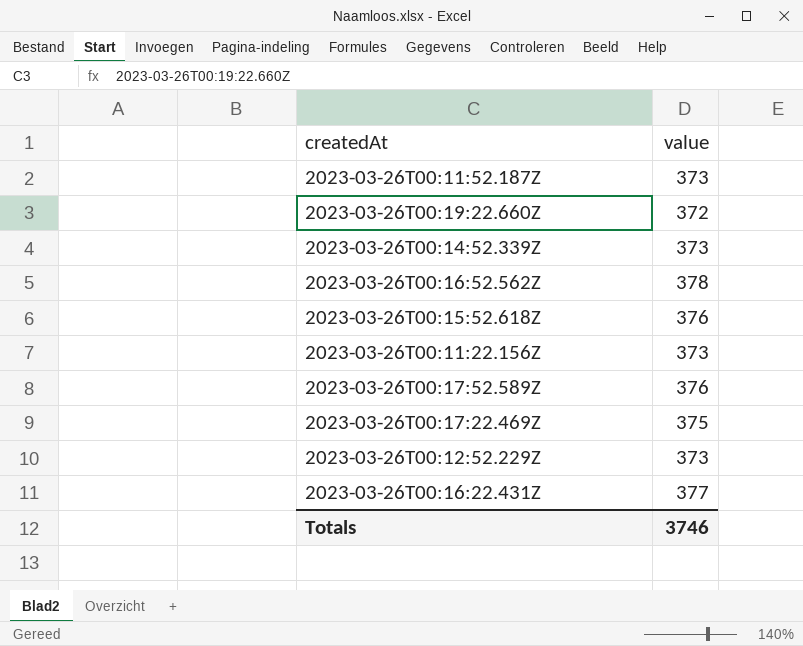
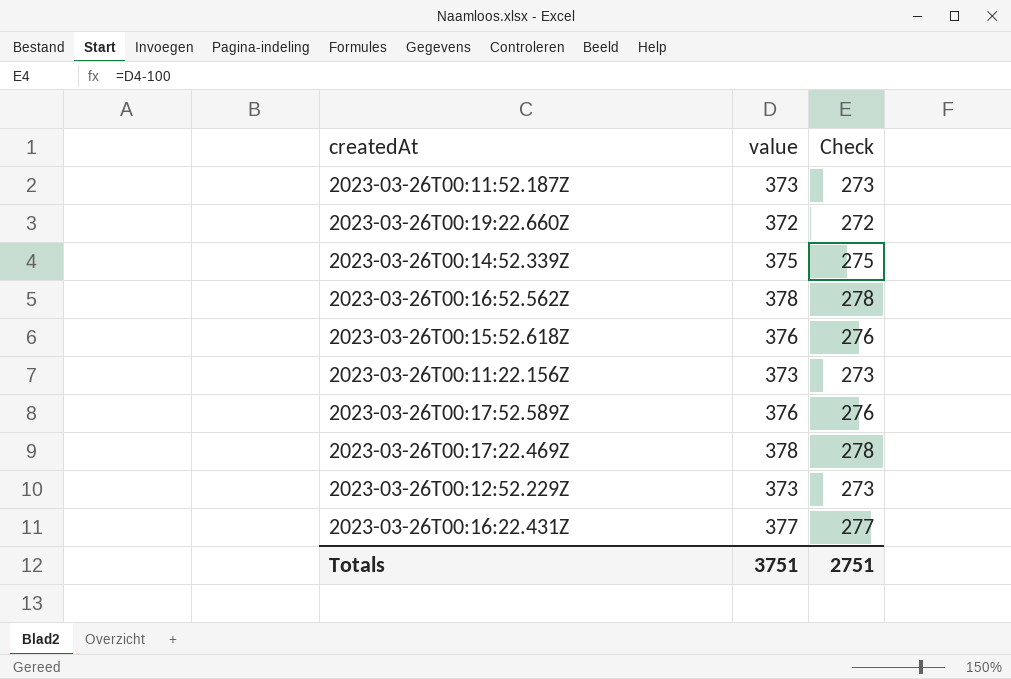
column Check | formula: none -> [value] - 100
2023-03-26T00:14:52.339Z | value: 373 -> 375
2023-03-26T00:17:22.469Z | value: 375 -> 378
Totals | value: 3746 -> 3751

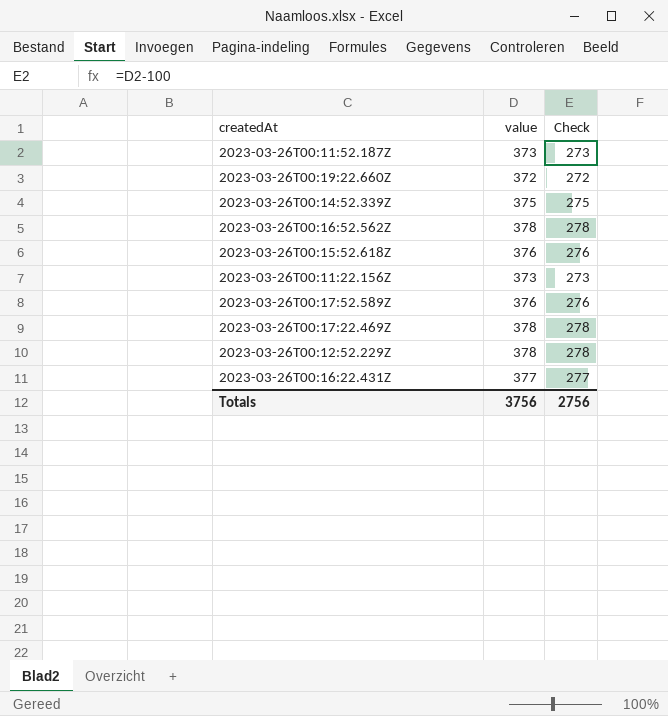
2023-03-26T00:12:52.229Z | value: 373 -> 378
2023-03-26T00:12:52.229Z | Check: 273 -> 278
Totals | value: 3751 -> 3756
Totals | Check: 2751 -> 2756

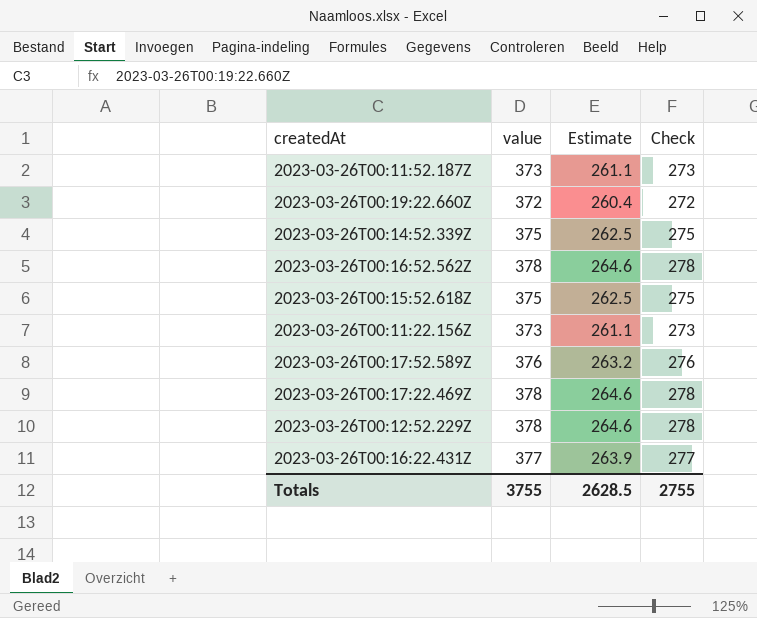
column Estimate | formula: none -> [value] * 0.7
2023-03-26T00:15:52.618Z | value: 376 -> 375
2023-03-26T00:15:52.618Z | Check: 276 -> 275
Totals | value: 3756 -> 3755
Totals | Check: 2756 -> 2755

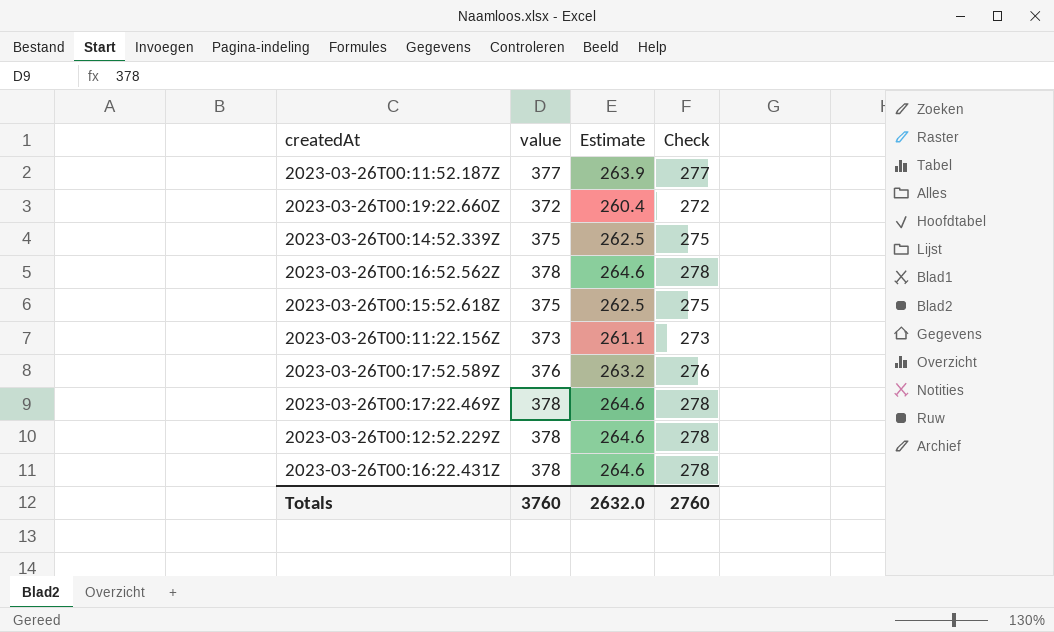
2023-03-26T00:11:52.187Z | value: 373 -> 377
2023-03-26T00:11:52.187Z | Estimate: 261.1 -> 263.9
2023-03-26T00:11:52.187Z | Check: 273 -> 277
2023-03-26T00:16:22.431Z | value: 377 -> 378
2023-03-26T00:16:22.431Z | Estimate: 263.9 -> 264.6
2023-03-26T00:16:22.431Z | Check: 277 -> 278
Totals | value: 3755 -> 3760
Totals | Estimate: 2628.5 -> 2632.0
Totals | Check: 2755 -> 2760

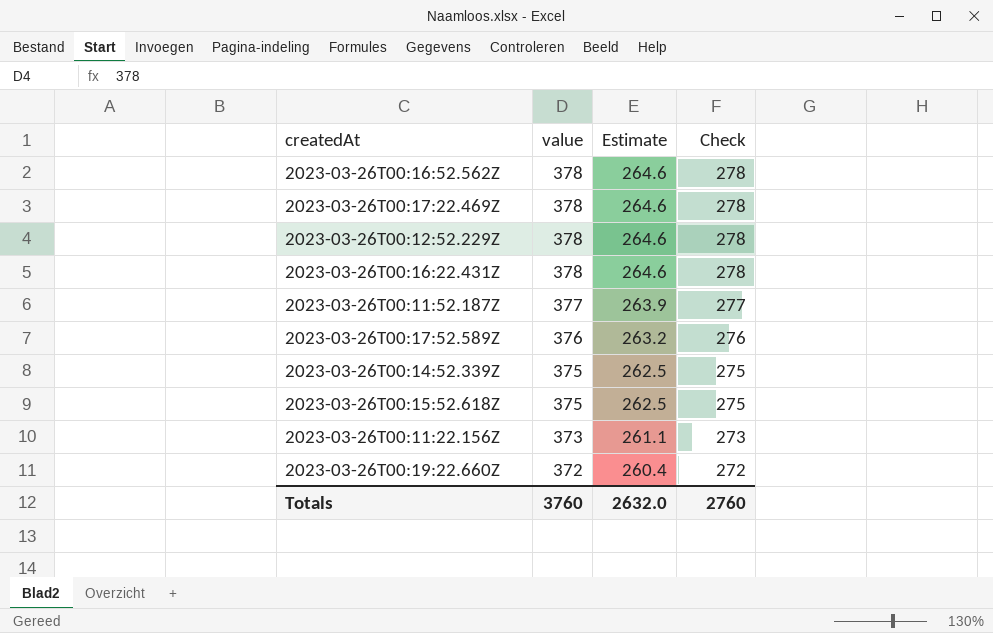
row order: none -> value descending

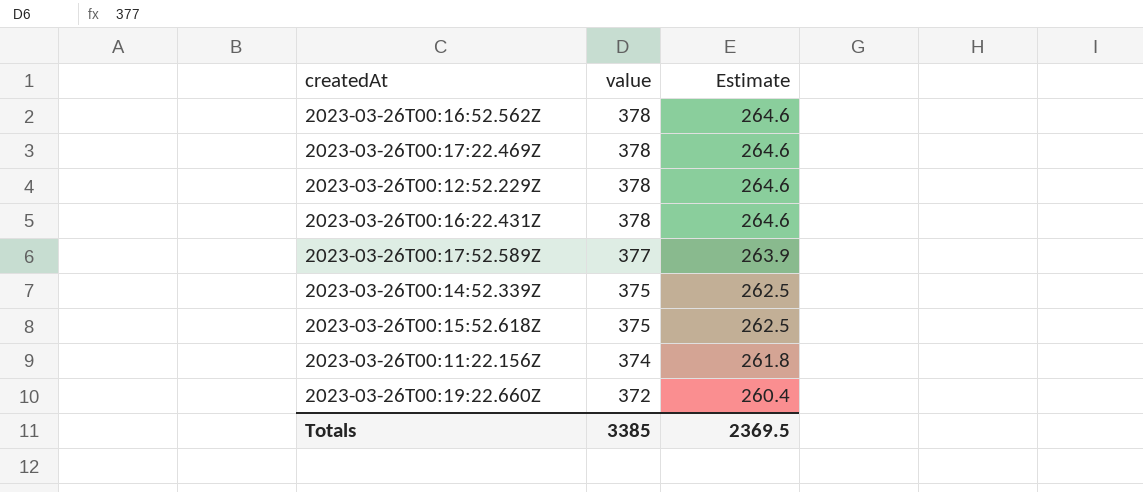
column Check | formula: [value] - 100 -> none
row 2023-03-26T00:11:52.187Z: 377 | 263.9 | 277 -> none
2023-03-26T00:17:52.589Z | value: 376 -> 377
2023-03-26T00:17:52.589Z | Estimate: 263.2 -> 263.9
2023-03-26T00:11:22.156Z | value: 373 -> 374
2023-03-26T00:11:22.156Z | Estimate: 261.1 -> 261.8
Totals | value: 3760 -> 3385
Totals | Estimate: 2632.0 -> 2369.5

